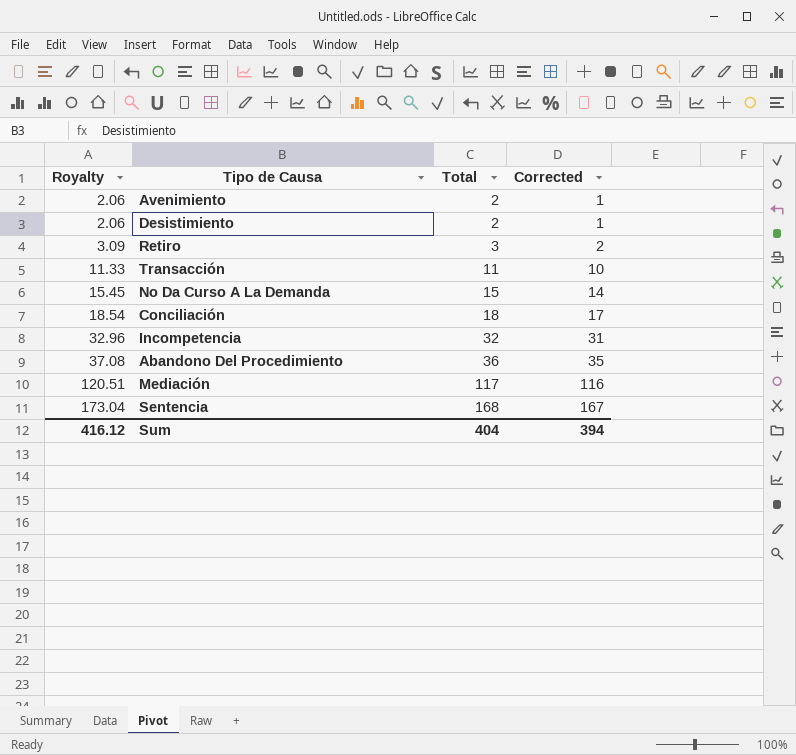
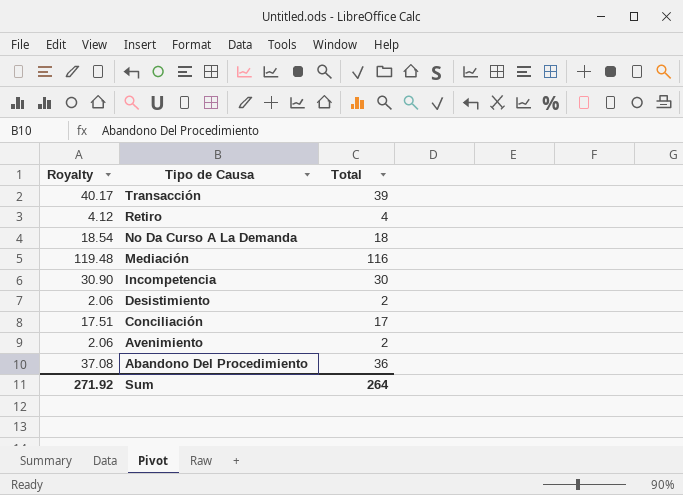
row order: Royalty ascending -> Tipo de Causa descending
column Corrected | formula: [Total] - 1 -> none
row Sentencia: 173.04 | 168 | 167 -> none
Transacción | Royalty: 11.33 -> 40.17
Transacción | Total: 11 -> 39
Retiro | Royalty: 3.09 -> 4.12
Retiro | Total: 3 -> 4
No Da Curso A La Demanda | Royalty: 15.45 -> 18.54
No Da Curso A La Demanda | Total: 15 -> 18
Mediación | Royalty: 120.51 -> 119.48
Mediación | Total: 117 -> 116
Incompetencia | Royalty: 32.96 -> 30.90
Incompetencia | Total: 32 -> 30
Conciliación | Royalty: 18.54 -> 17.51
Conciliación | Total: 18 -> 17
Sum | Royalty: 416.12 -> 271.92
Sum | Total: 404 -> 264

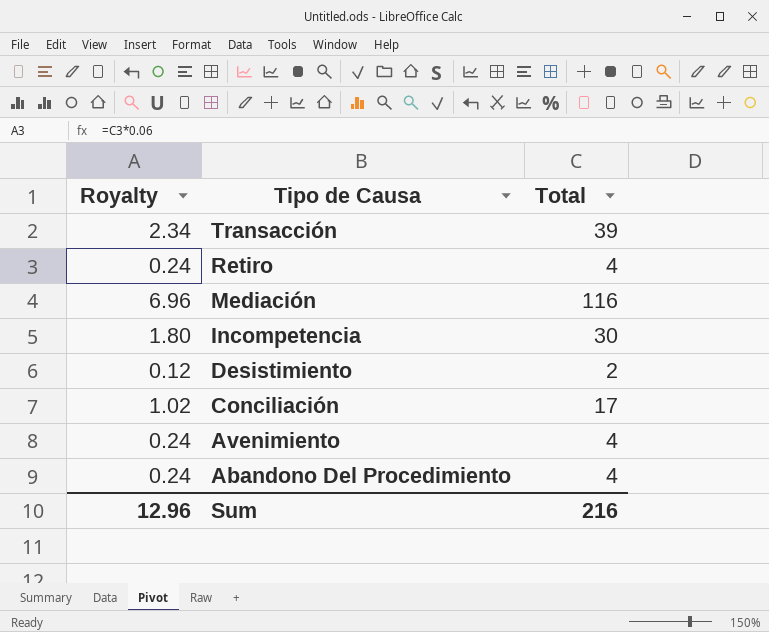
column Royalty | formula: [Total] * 1.03 -> [Total] * 0.06
row No Da Curso A La Demanda: 18.54 | 18 -> none
Avenimiento | Total: 2 -> 4
Abandono Del Procedimiento | Total: 36 -> 4
Sum | Royalty: 271.92 -> 12.96
Sum | Total: 264 -> 216

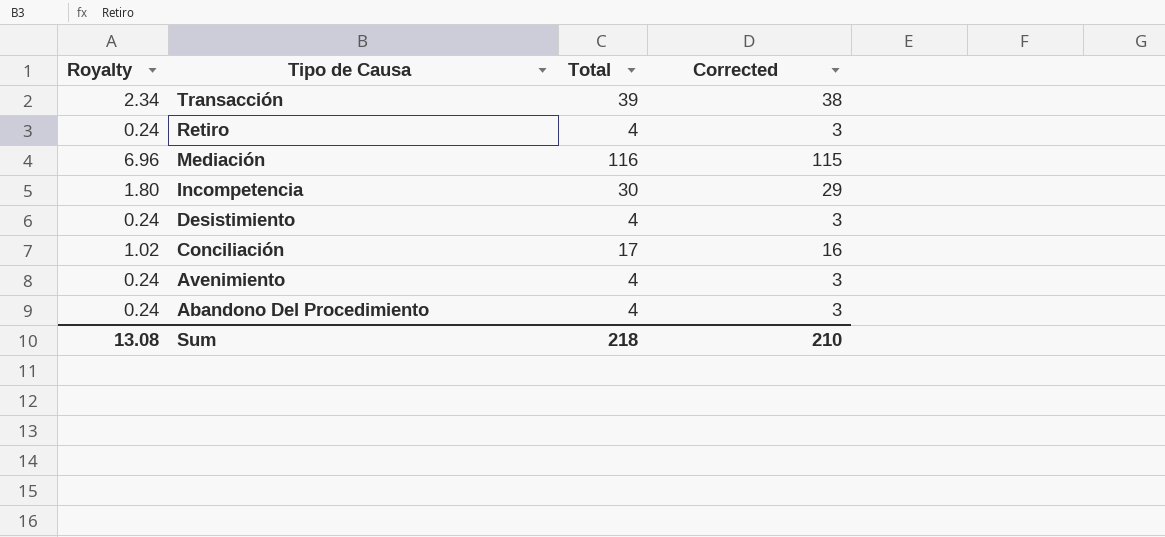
column Corrected | formula: none -> [Total] - 1
Desistimiento | Royalty: 0.12 -> 0.24
Desistimiento | Total: 2 -> 4
Sum | Royalty: 12.96 -> 13.08
Sum | Total: 216 -> 218

